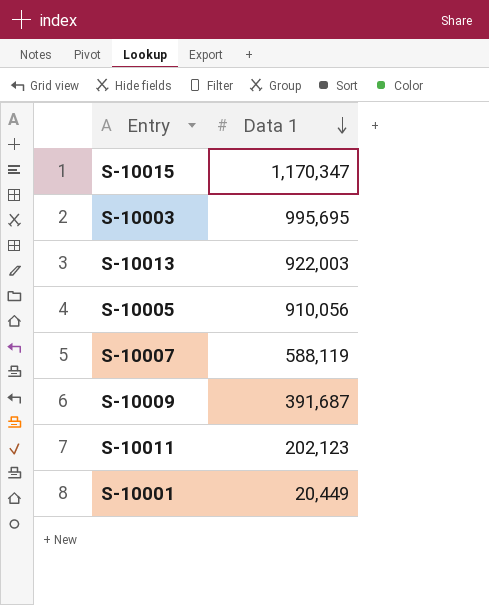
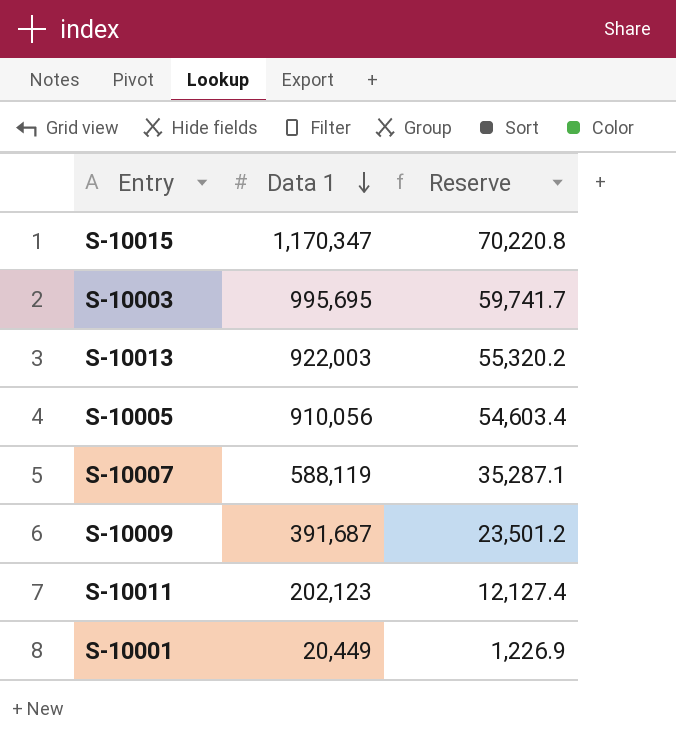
column Reserve | formula: none -> [Data 1] * 0.06

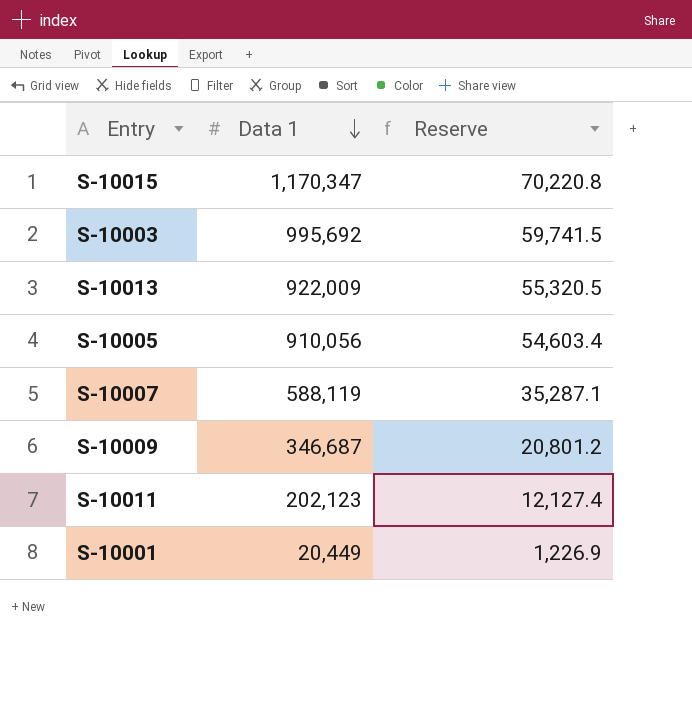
S-10003 | Data 1: 995,695 -> 995,692
S-10003 | Reserve: 59,741.7 -> 59,741.5
S-10013 | Data 1: 922,003 -> 922,009
S-10013 | Reserve: 55,320.2 -> 55,320.5
S-10009 | Data 1: 391,687 -> 346,687
S-10009 | Reserve: 23,501.2 -> 20,801.2

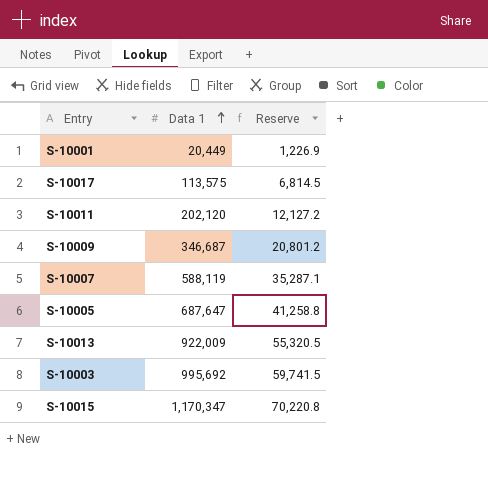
row order: Data 1 descending -> Data 1 ascending
row S-10017: none -> 113,575 | 6,814.5
S-10011 | Data 1: 202,123 -> 202,120
S-10011 | Reserve: 12,127.4 -> 12,127.2
S-10005 | Data 1: 910,056 -> 687,647
S-10005 | Reserve: 54,603.4 -> 41,258.8

